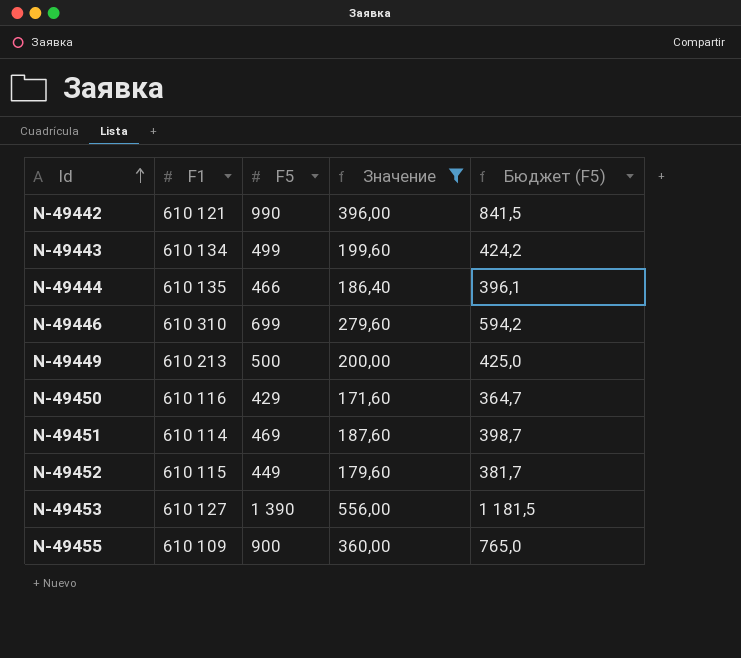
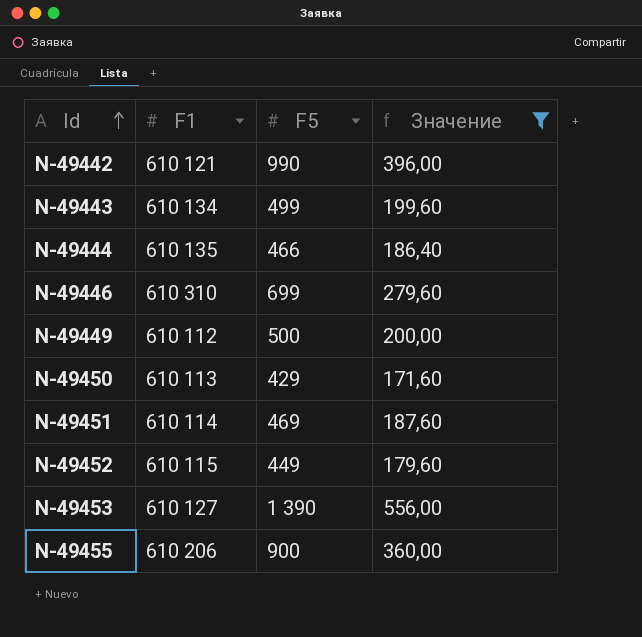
column Бюджет (F5) | formula: [F5] * 0,85 -> none
N-49449 | F1: 610 213 -> 610 112
N-49450 | F1: 610 116 -> 610 113
N-49455 | F1: 610 109 -> 610 206

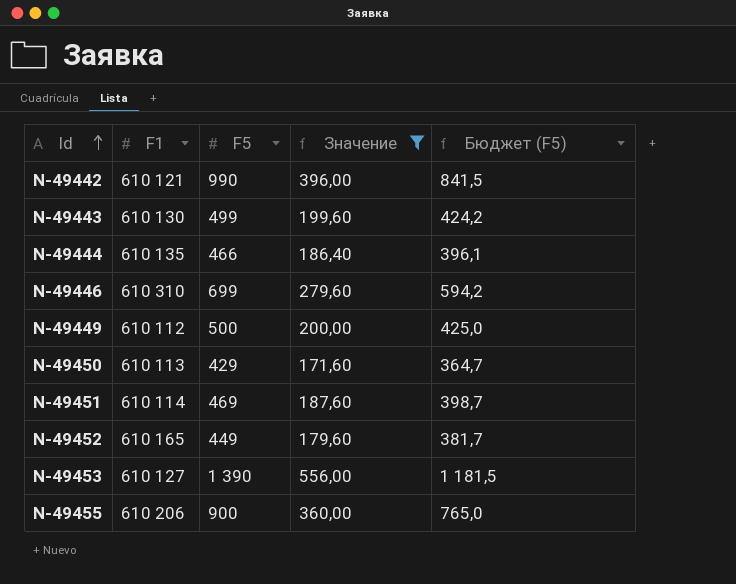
column Бюджет (F5) | formula: none -> [F5] * 0,85
N-49443 | F1: 610 134 -> 610 130
N-49452 | F1: 610 115 -> 610 165

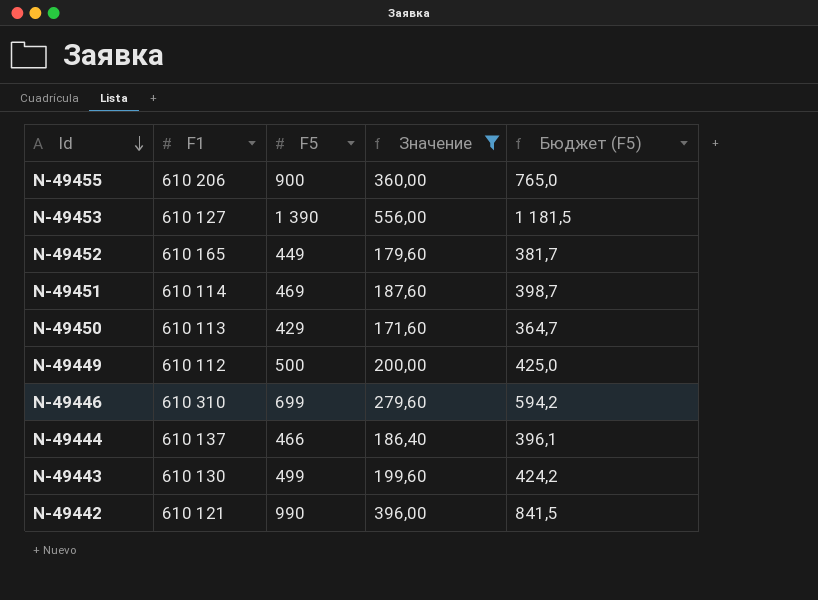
row order: Id ascending -> Id descending
N-49444 | F1: 610 135 -> 610 137

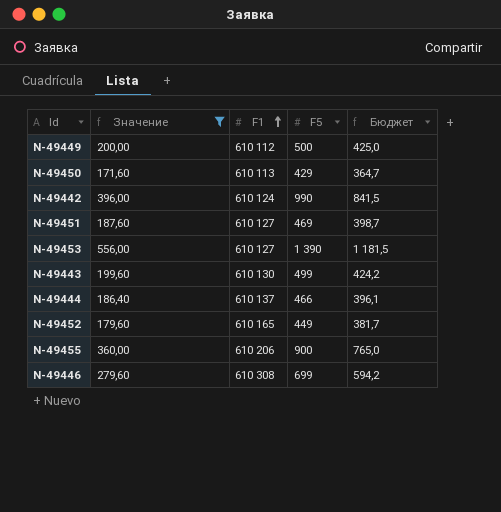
row order: Id descending -> F1 ascending
column Значение | position: 4 -> 2
column name: Бюджет (F5) -> Бюджет
N-49442 | F1: 610 121 -> 610 124
N-49451 | F1: 610 114 -> 610 127
N-49446 | F1: 610 310 -> 610 308

